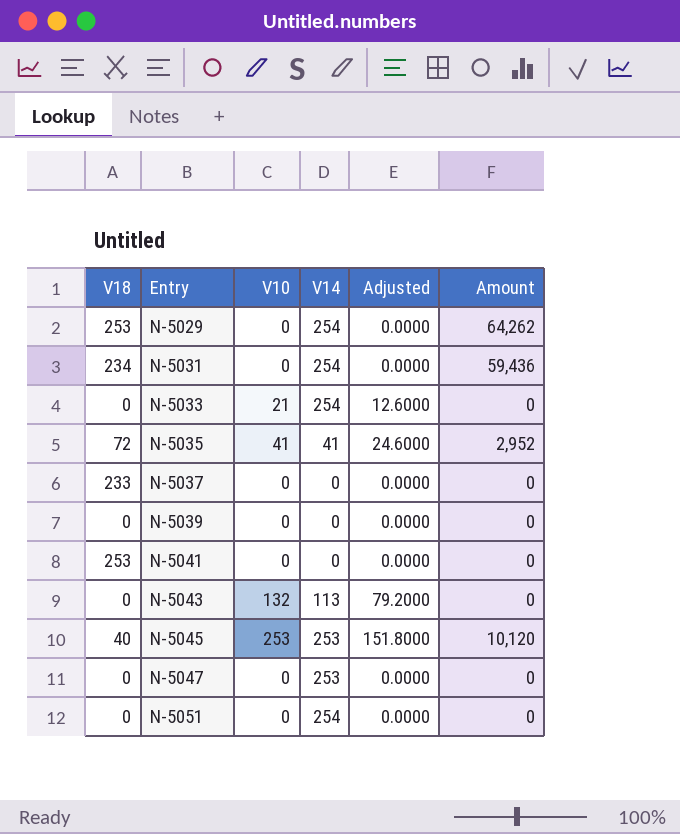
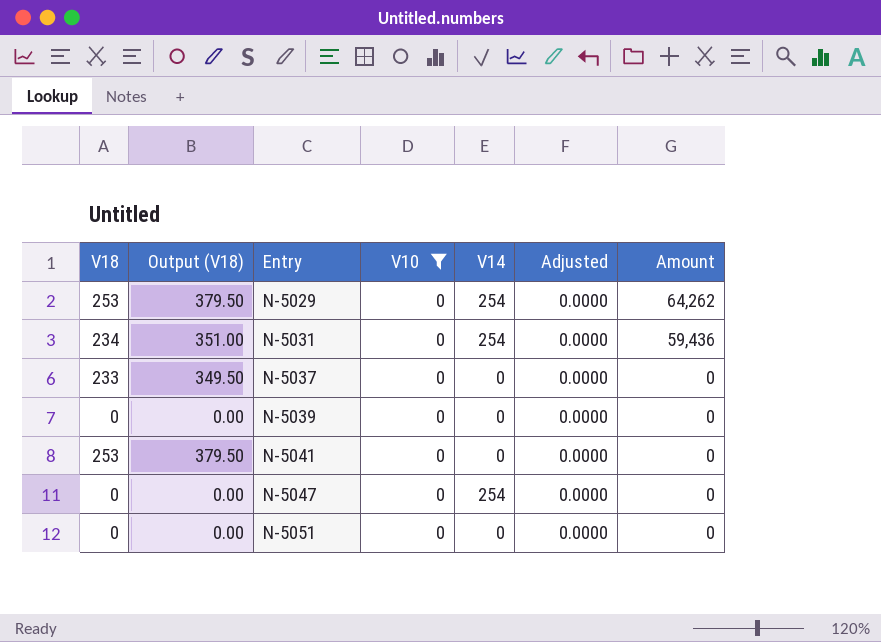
filter: none -> V10 = 0
column Output (V18) | formula: none -> [V18] * 1.5
N-5047 | V14: 253 -> 254
N-5051 | V14: 254 -> 0

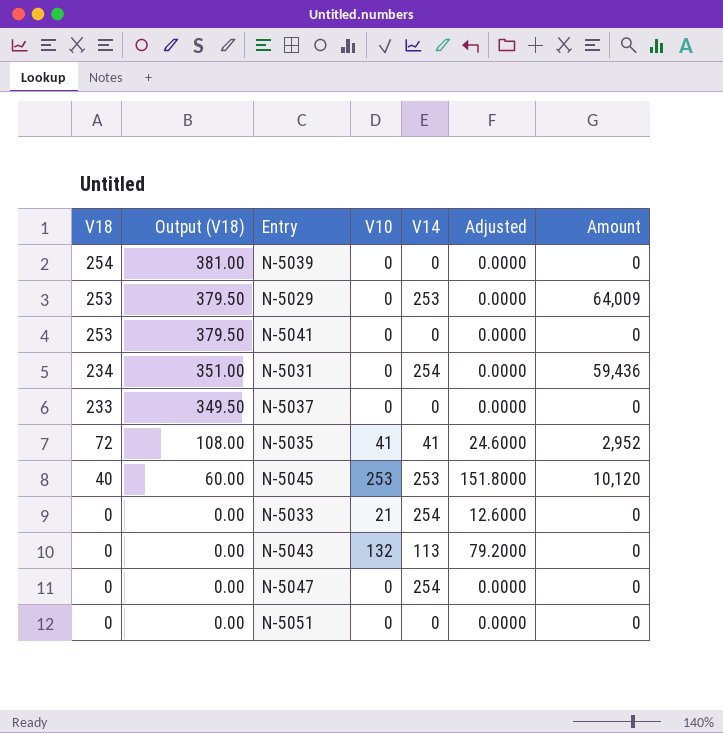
filter: V10 = 0 -> none
row order: Entry ascending -> V18 descending
N-5039 | V18: 0 -> 254
N-5039 | Output (V18): 0.00 -> 381.00
N-5029 | V14: 254 -> 253
N-5029 | Amount: 64,262 -> 64,009

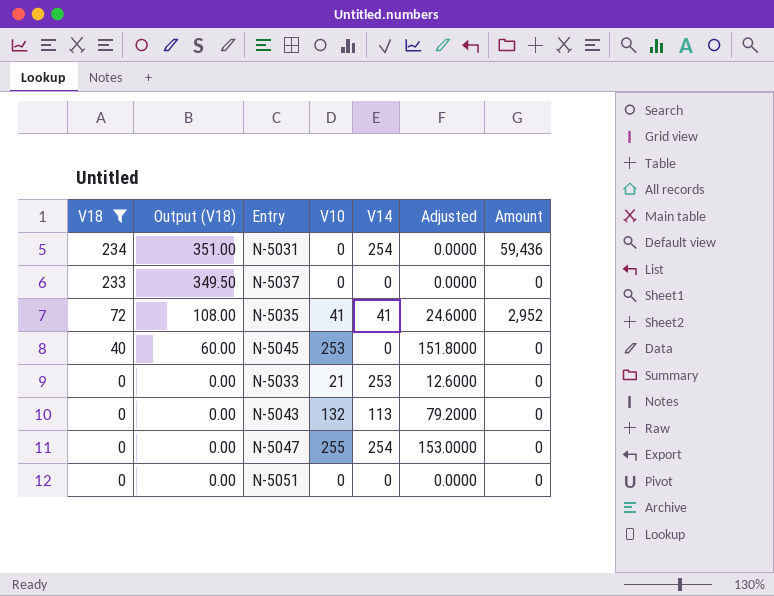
filter: none -> V18 <= 234
N-5045 | V14: 253 -> 0
N-5045 | Amount: 10,120 -> 0
N-5033 | V14: 254 -> 253
N-5047 | V10: 0 -> 255
N-5047 | Adjusted: 0.0000 -> 153.0000

